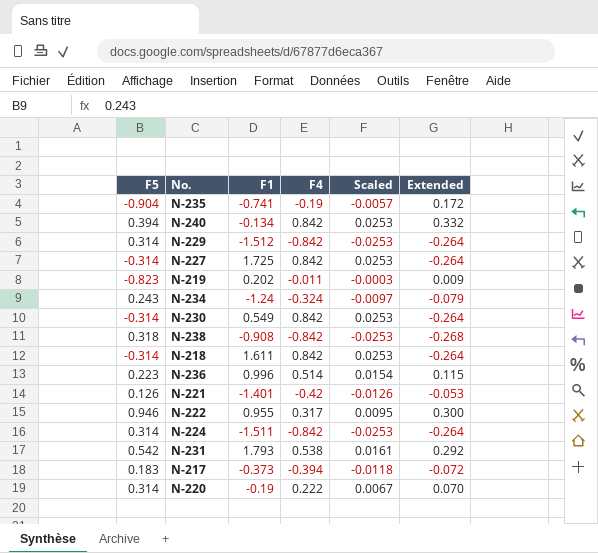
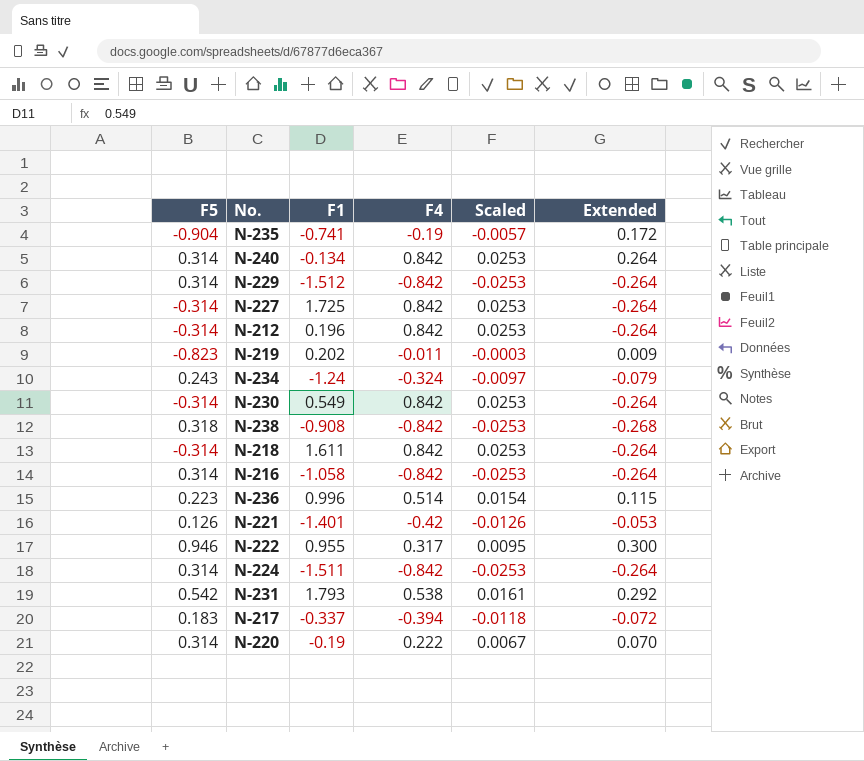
N-240 | F5: 0.394 -> 0.314
N-240 | Extended: 0.332 -> 0.264
row N-212: none -> -0.314 | 0.196 | 0.842 | 0.0253 | -0.264
row N-216: none -> 0.314 | -1.058 | -0.842 | -0.0253 | -0.264
N-217 | F1: -0.373 -> -0.337

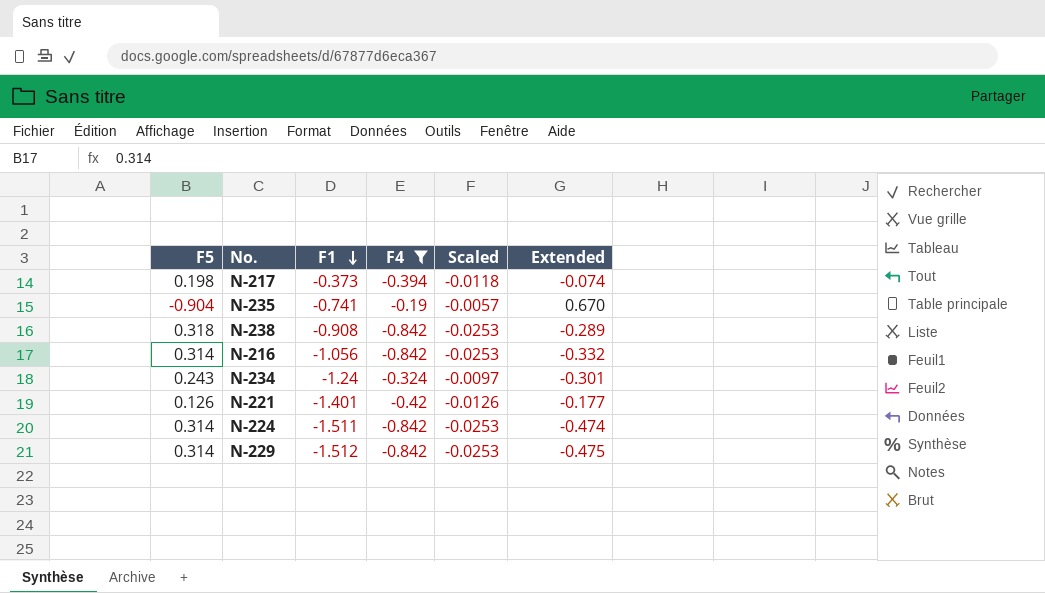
filter: none -> F4 <= -0.19
row order: none -> F1 descending
column Extended | formula: [F5] * [F4] -> [F5] * [F1]
N-217 | F5: 0.183 -> 0.198
N-217 | F1: -0.337 -> -0.373
N-216 | F1: -1.058 -> -1.056

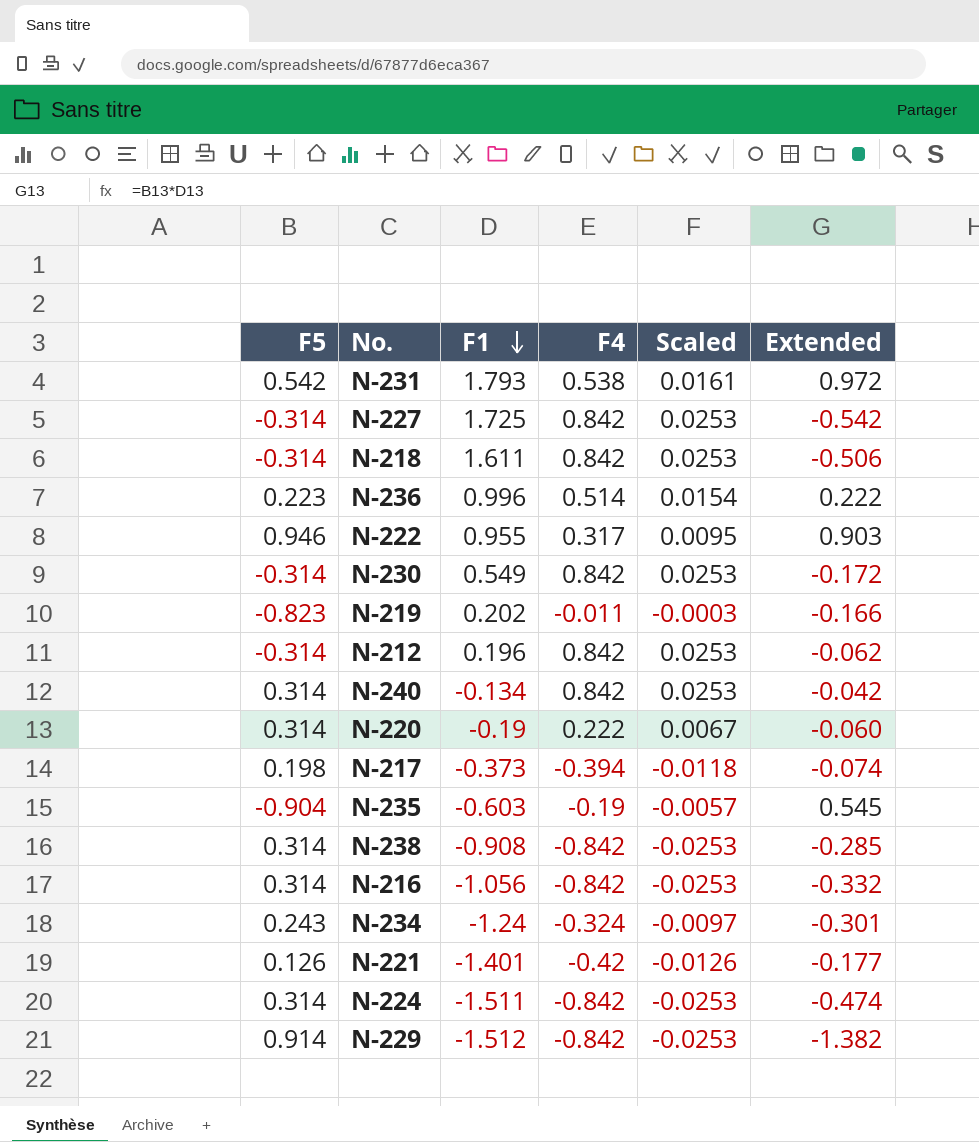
filter: F4 <= -0.19 -> none
N-235 | F1: -0.741 -> -0.603
N-235 | Extended: 0.670 -> 0.545
N-238 | F5: 0.318 -> 0.314
N-238 | Extended: -0.289 -> -0.285
N-229 | F5: 0.314 -> 0.914
N-229 | Extended: -0.475 -> -1.382

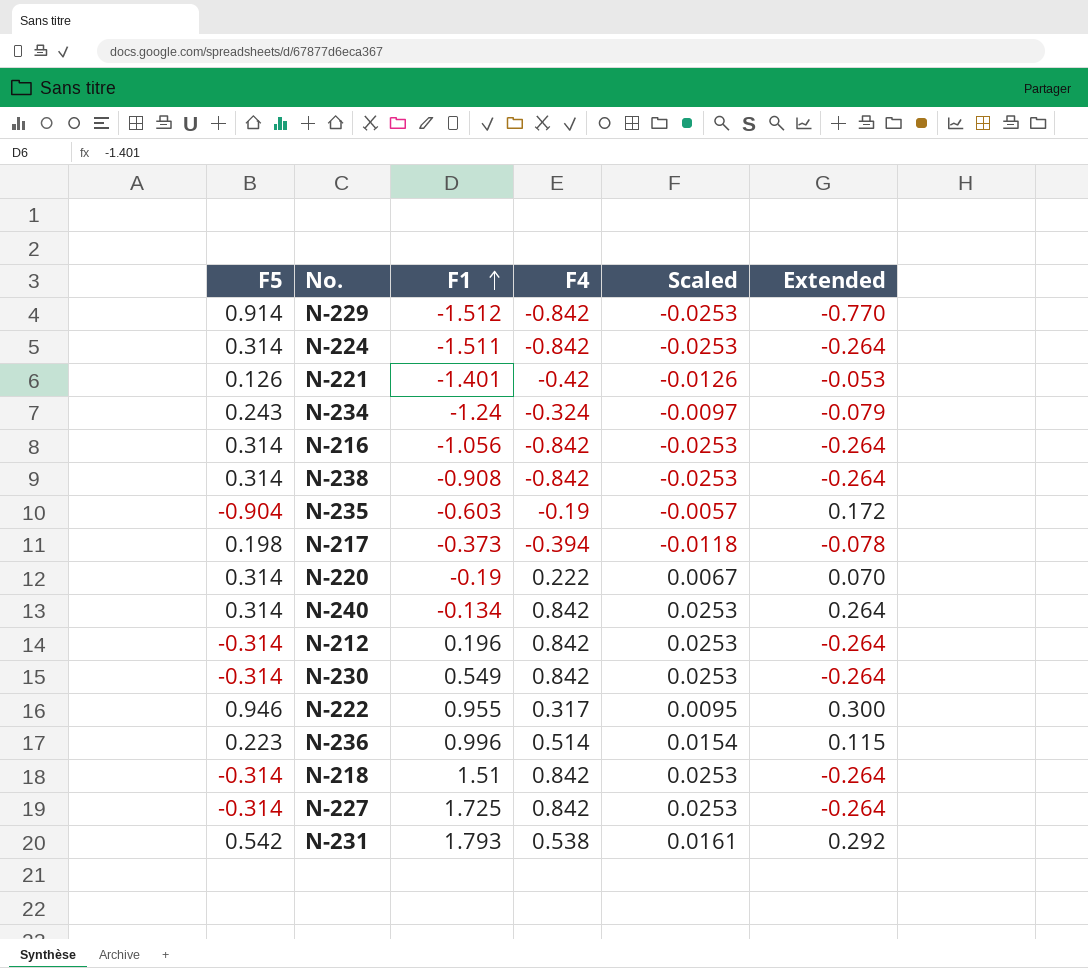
row order: F1 descending -> F1 ascending
column Extended | formula: [F5] * [F1] -> [F5] * [F4]
row N-219: -0.823 | 0.202 | -0.011 | -0.0003 | -0.166 -> none
N-218 | F1: 1.611 -> 1.51

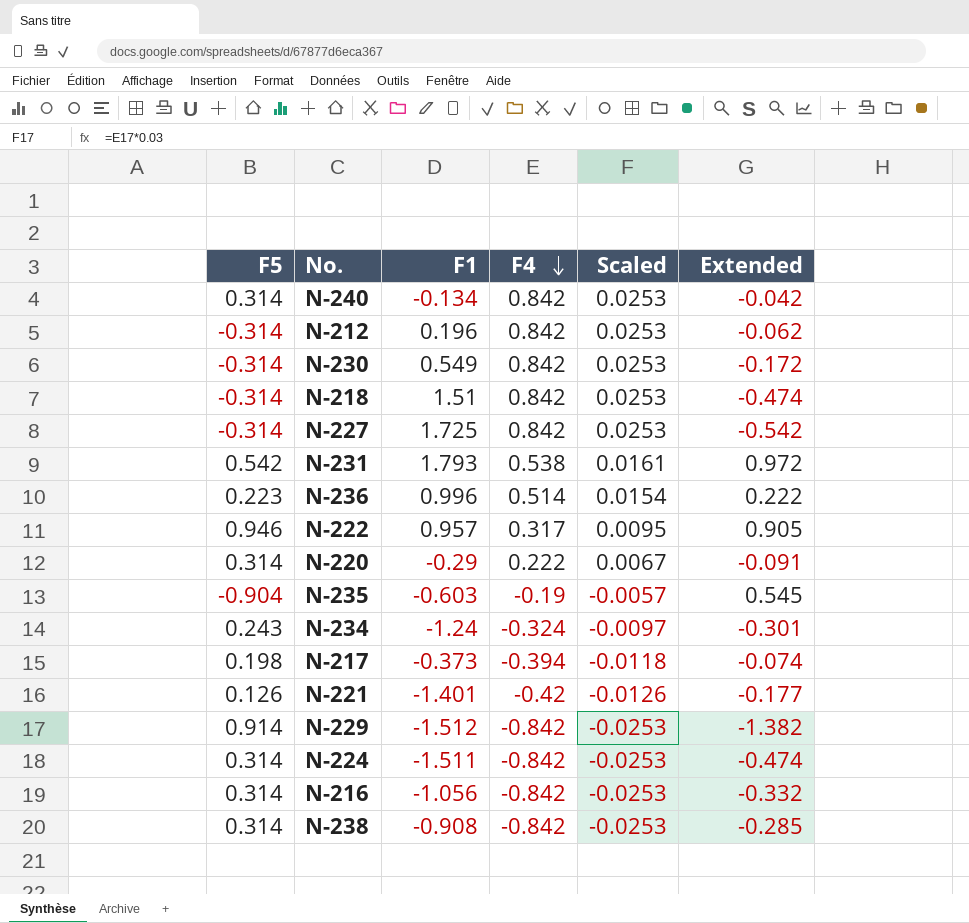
row order: F1 ascending -> F4 descending
column Extended | formula: [F5] * [F4] -> [F5] * [F1]
N-222 | F1: 0.955 -> 0.957
N-220 | F1: -0.19 -> -0.29

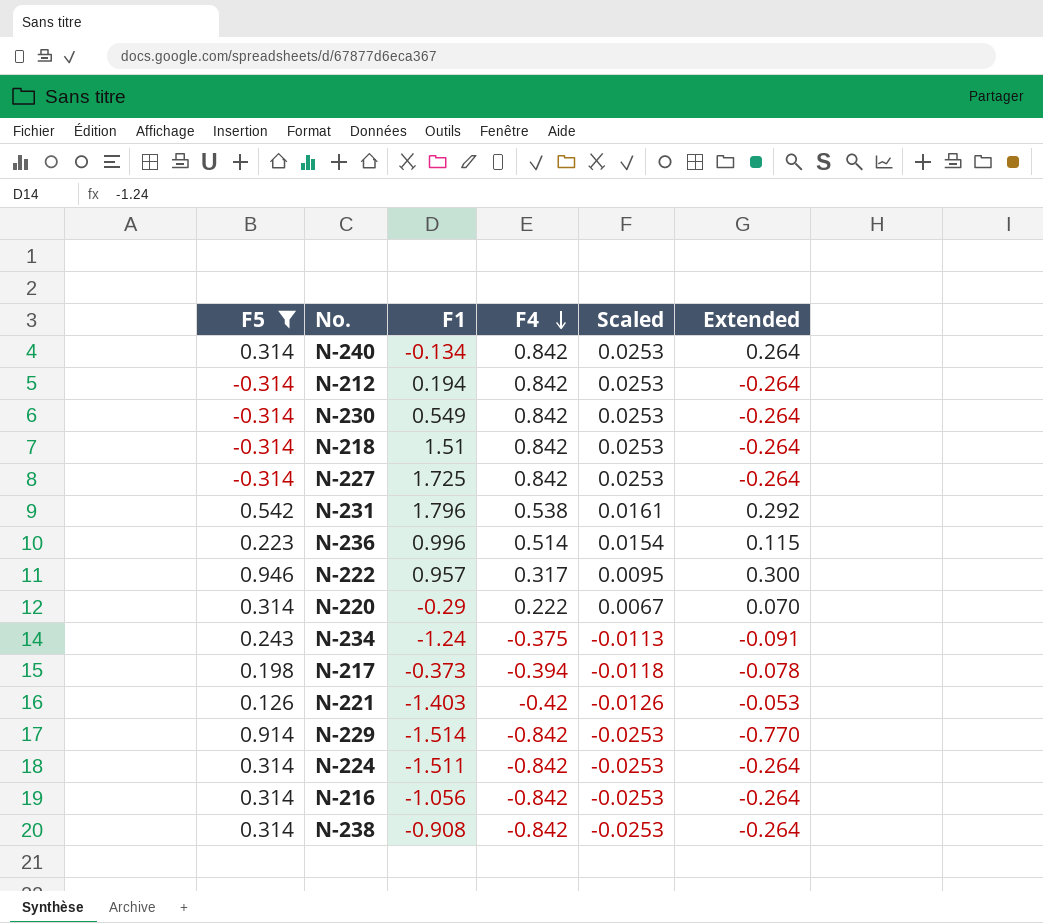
filter: none -> F5 != -0.904
column Extended | formula: [F5] * [F1] -> [F5] * [F4]
N-212 | F1: 0.196 -> 0.194
N-231 | F1: 1.793 -> 1.796
N-234 | F4: -0.324 -> -0.375
N-234 | Scaled: -0.0097 -> -0.0113
N-221 | F1: -1.401 -> -1.403
N-229 | F1: -1.512 -> -1.514

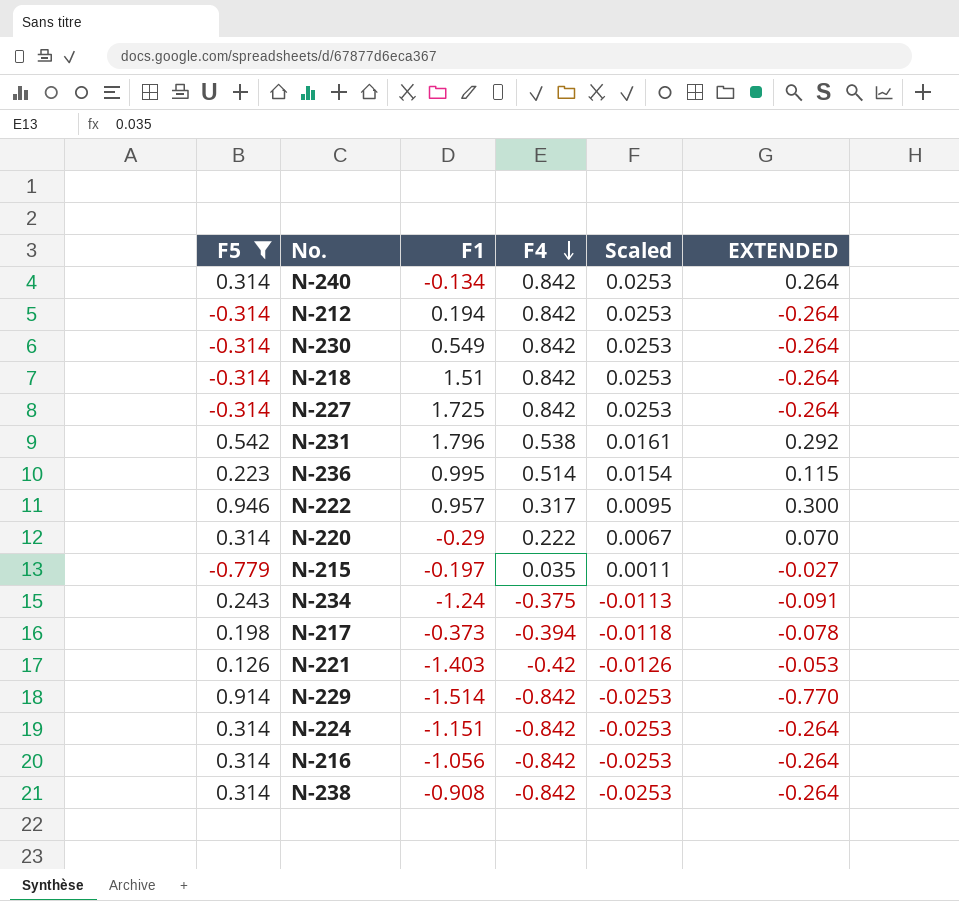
column name: Extended -> EXTENDED
N-236 | F1: 0.996 -> 0.995
row N-215: none -> -0.779 | -0.197 | 0.035 | 0.0011 | -0.027
N-224 | F1: -1.511 -> -1.151

